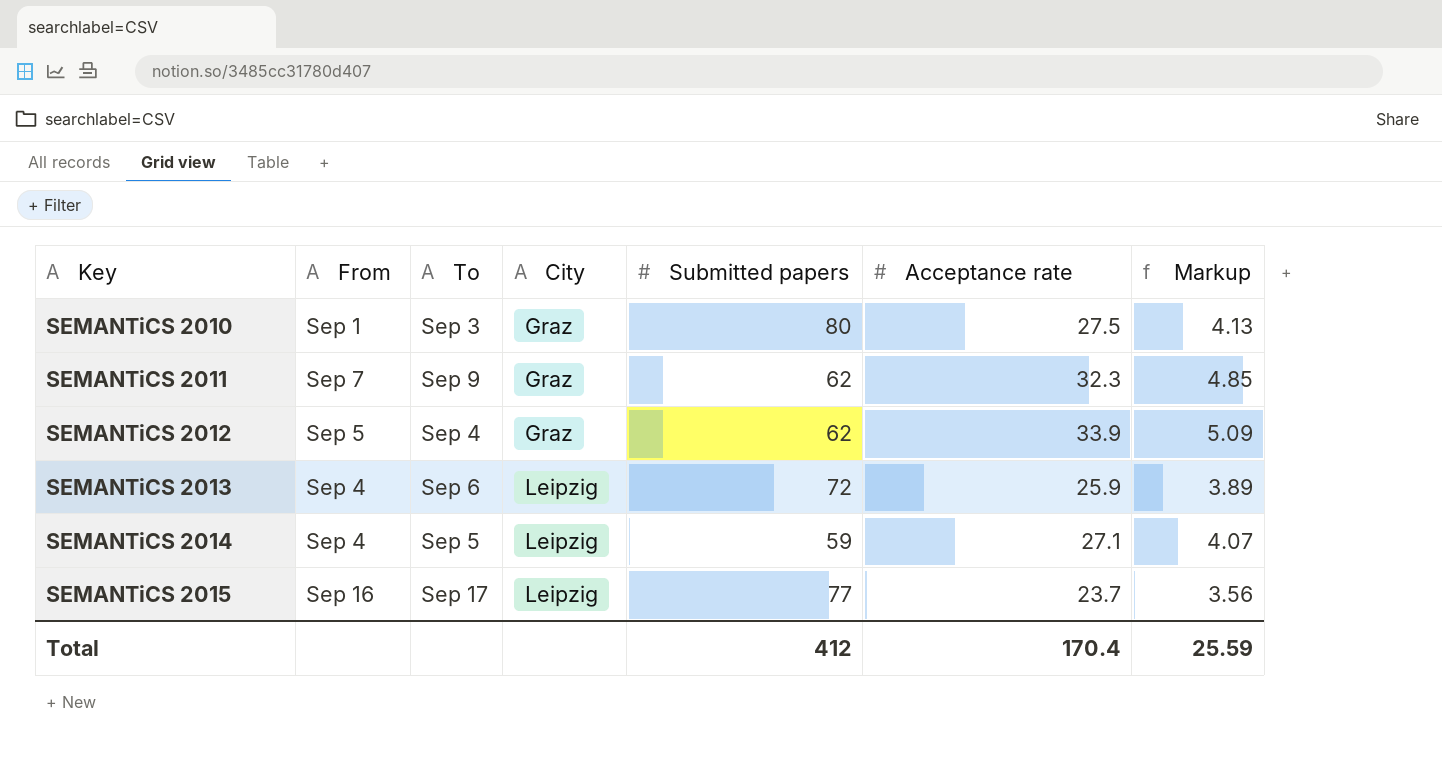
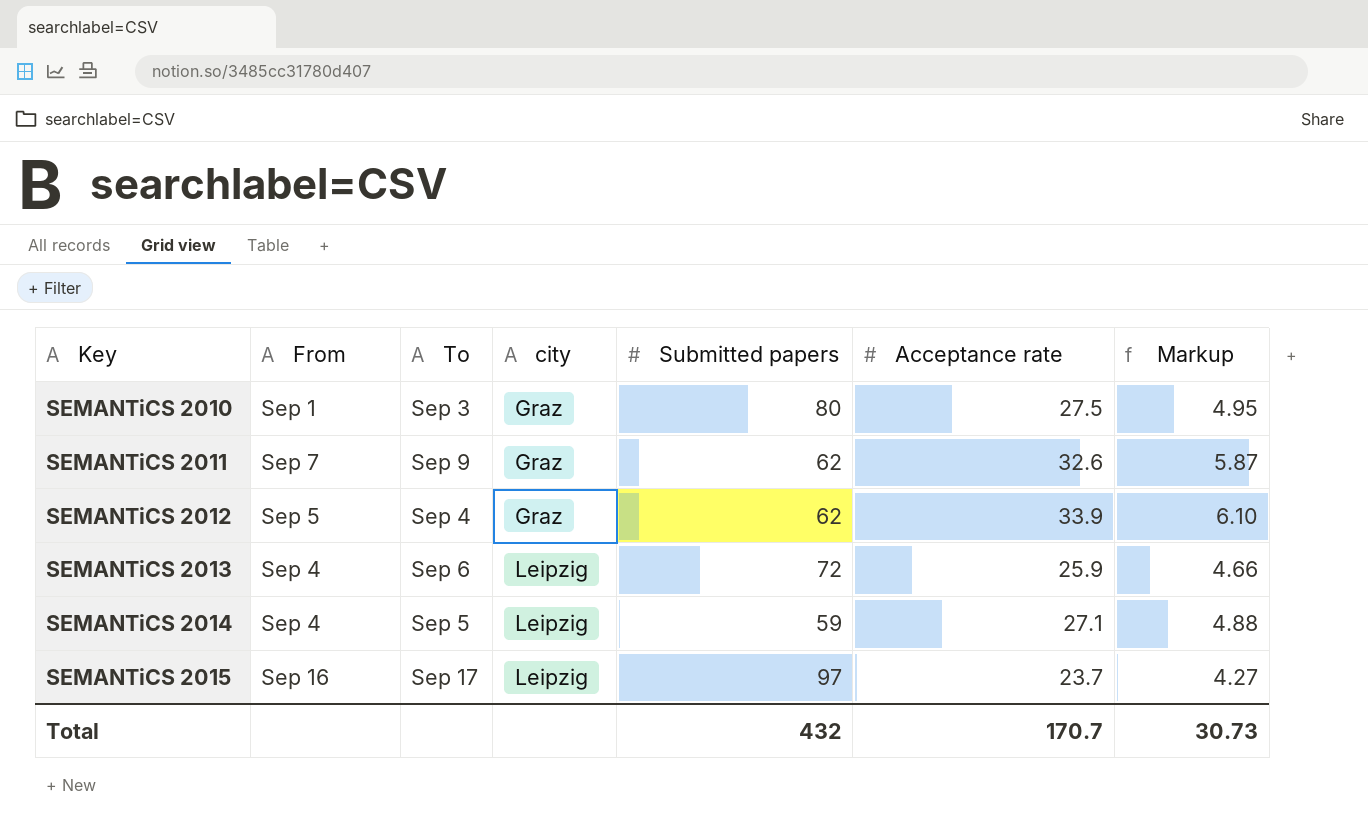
column name: City -> city
column Markup | formula: [Acceptance rate] * 0.15 -> [Acceptance rate] * 0.18
SEMANTiCS 2011 | Acceptance rate: 32.3 -> 32.6
SEMANTiCS 2015 | Submitted papers: 77 -> 97
Total | Submitted papers: 412 -> 432
Total | Acceptance rate: 170.4 -> 170.7
Total | Markup: 25.59 -> 30.73

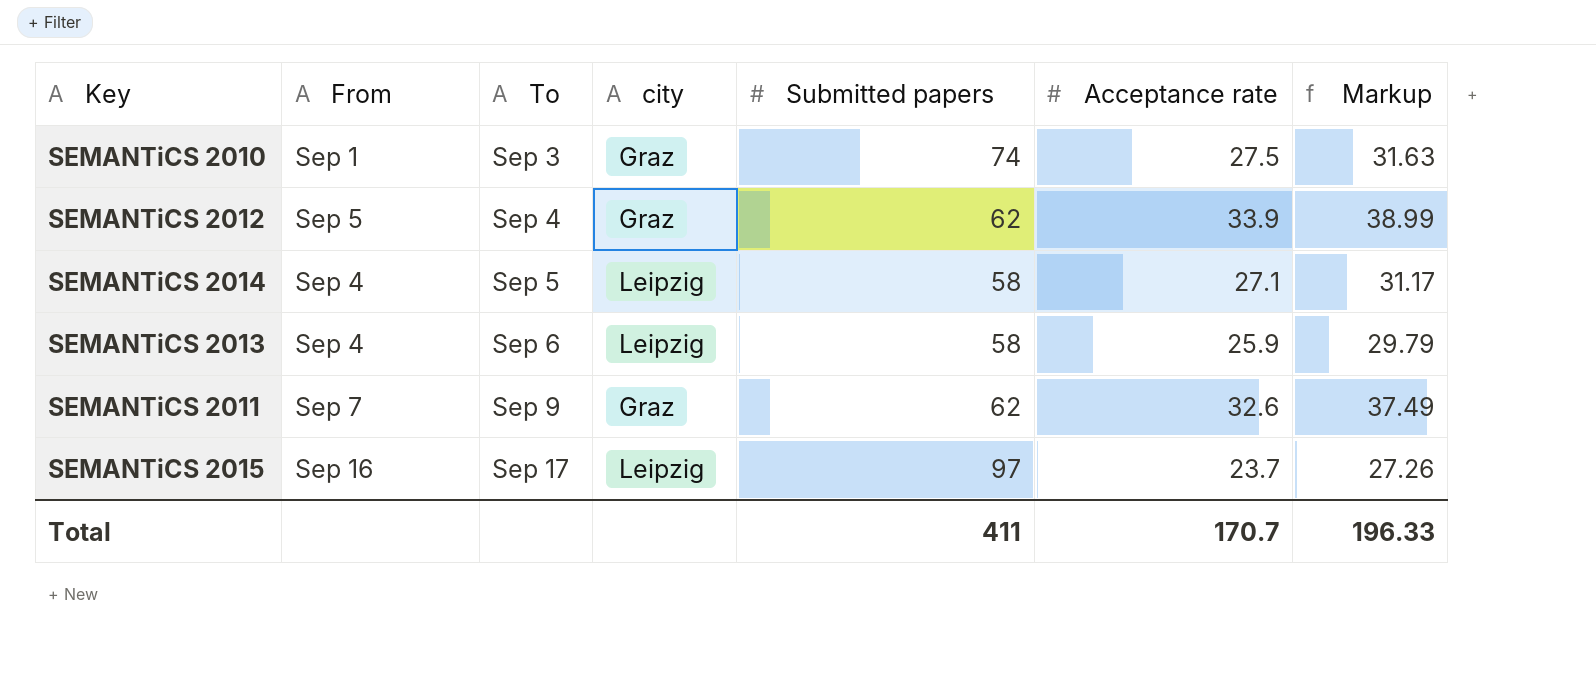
row order: Key ascending -> To ascending
column Markup | formula: [Acceptance rate] * 0.18 -> [Acceptance rate] * 1.15
SEMANTiCS 2010 | Submitted papers: 80 -> 74
SEMANTiCS 2014 | Submitted papers: 59 -> 58
SEMANTiCS 2013 | Submitted papers: 72 -> 58
Total | Submitted papers: 432 -> 411
Total | Markup: 30.73 -> 196.33

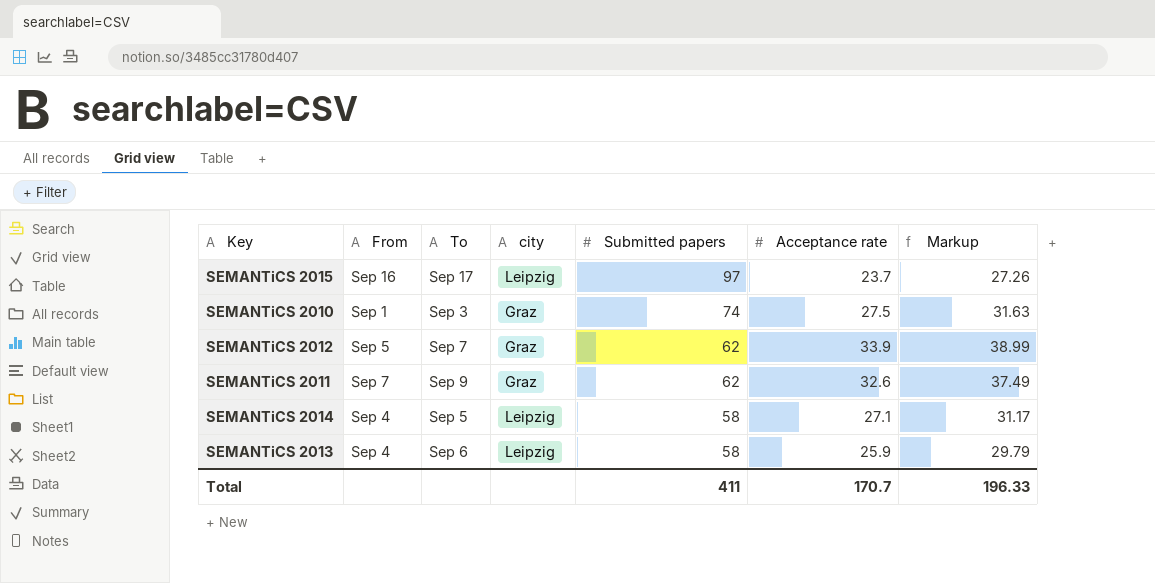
row order: To ascending -> Submitted papers descending
SEMANTiCS 2012 | To: Sep 4 -> Sep 7

